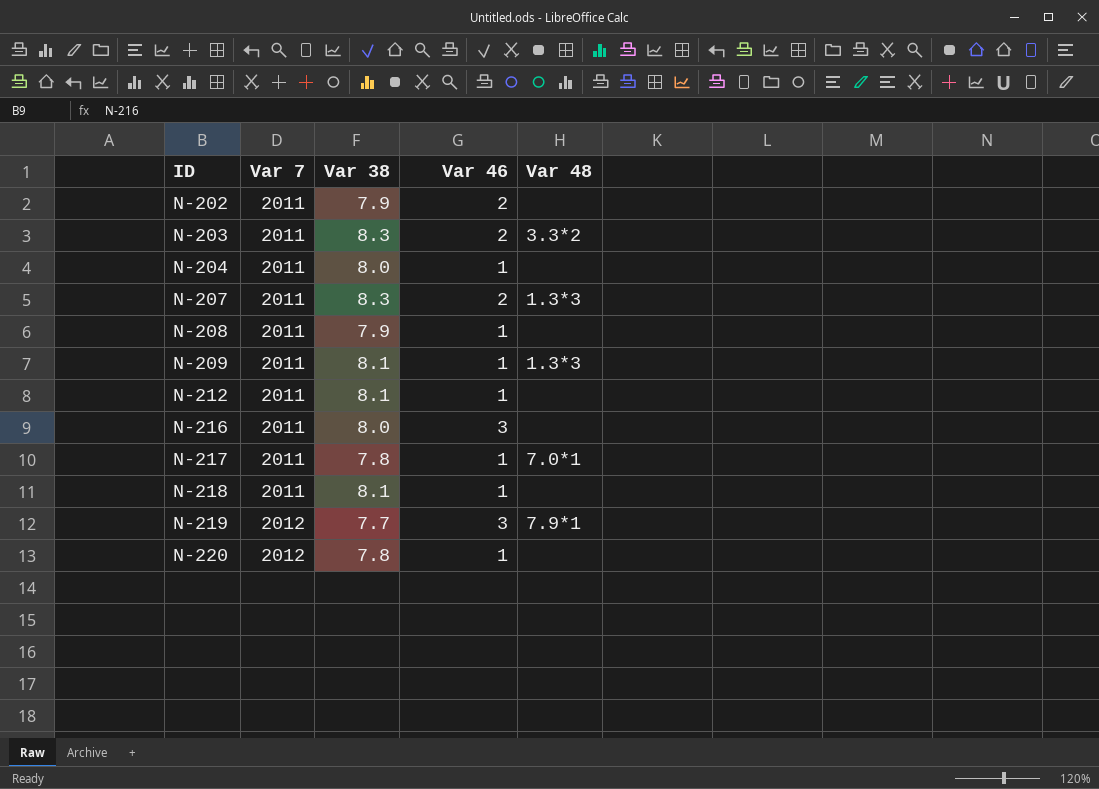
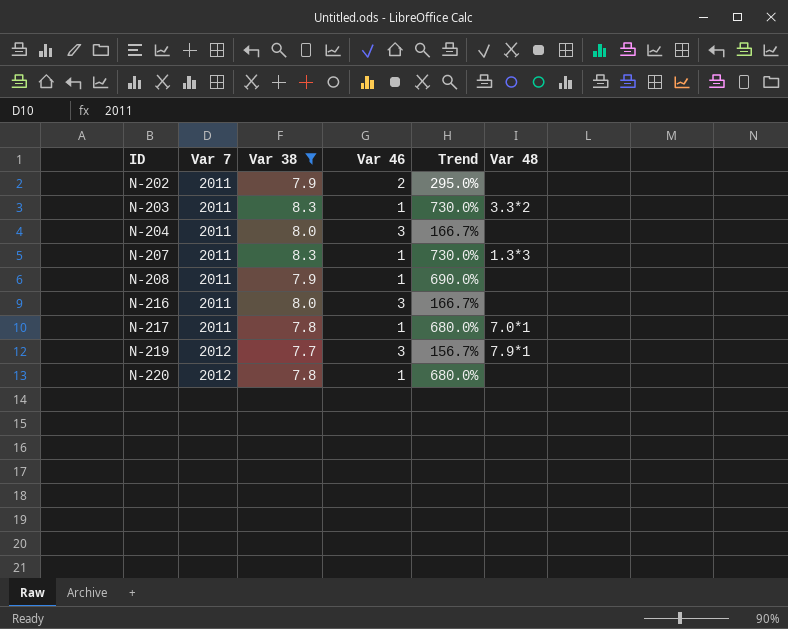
filter: none -> Var 38 != 8.1
column Trend | formula: none -> ([Var 38] - [Var 46]) / [Var 46]
N-203 | Var 46: 2 -> 1
N-204 | Var 46: 1 -> 3
N-207 | Var 46: 2 -> 1

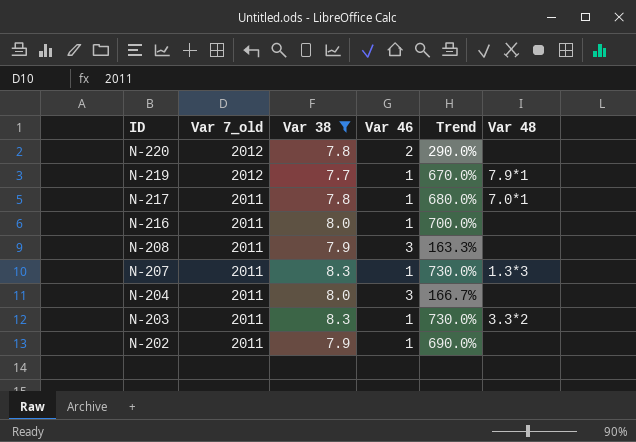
row order: ID ascending -> ID descending
column name: Var 7 -> Var 7_old
N-220 | Var 46: 1 -> 2
N-220 | Trend: 680.0% -> 290.0%
N-219 | Var 46: 3 -> 1
N-219 | Trend: 156.7% -> 670.0%
N-216 | Var 46: 3 -> 1
N-216 | Trend: 166.7% -> 700.0%
N-208 | Var 46: 1 -> 3
N-208 | Trend: 690.0% -> 163.3%
N-202 | Var 46: 2 -> 1
N-202 | Trend: 295.0% -> 690.0%

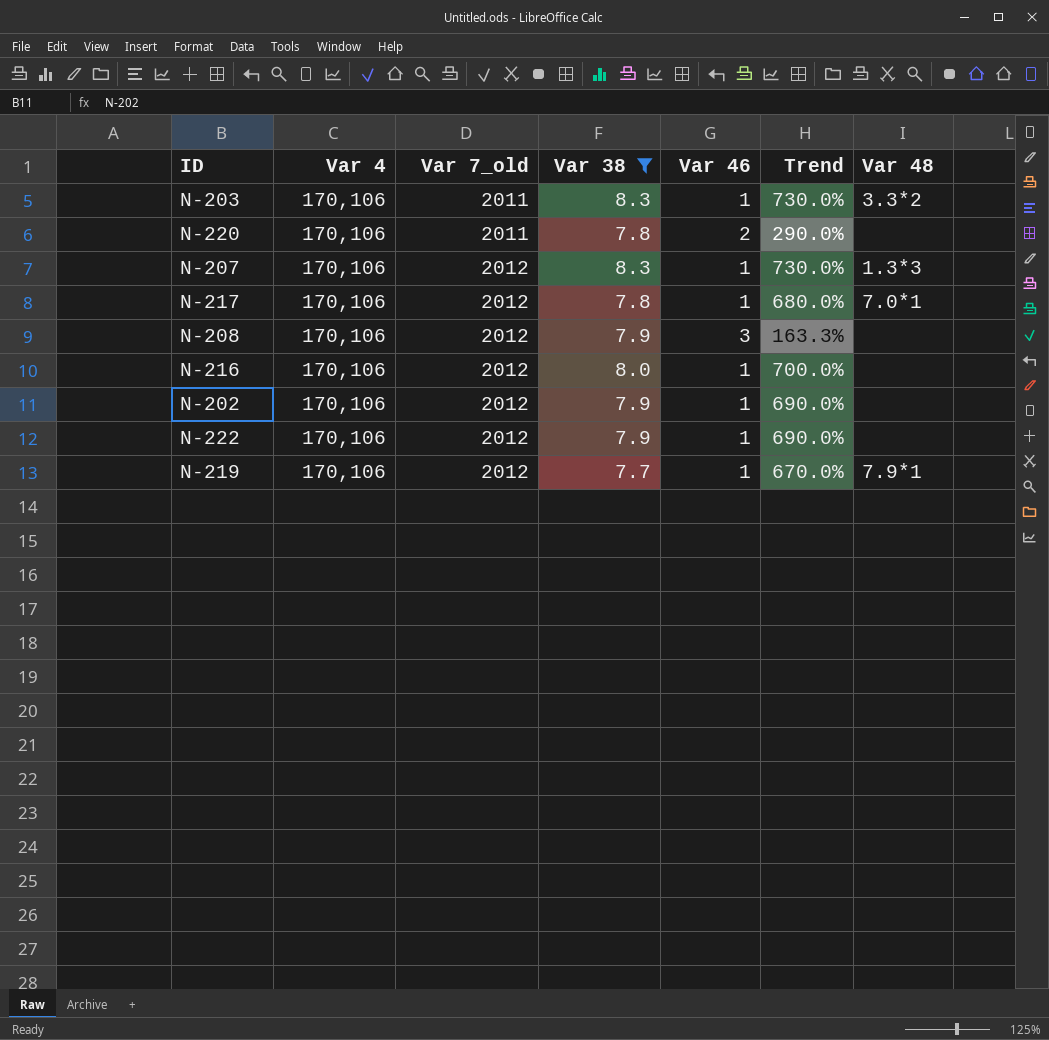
row order: ID descending -> Var 7_old ascending
column Var 4 | position: none -> 2
row N-204: 2011 | 8.0 | 3 | 166.7% | none -> none
N-220 | Var 7_old: 2012 -> 2011
N-207 | Var 7_old: 2011 -> 2012
N-217 | Var 7_old: 2011 -> 2012
N-208 | Var 7_old: 2011 -> 2012
N-216 | Var 7_old: 2011 -> 2012
N-202 | Var 7_old: 2011 -> 2012
row N-222: none -> 170,106 | 2012 | 7.9 | 1 | 690.0% | none

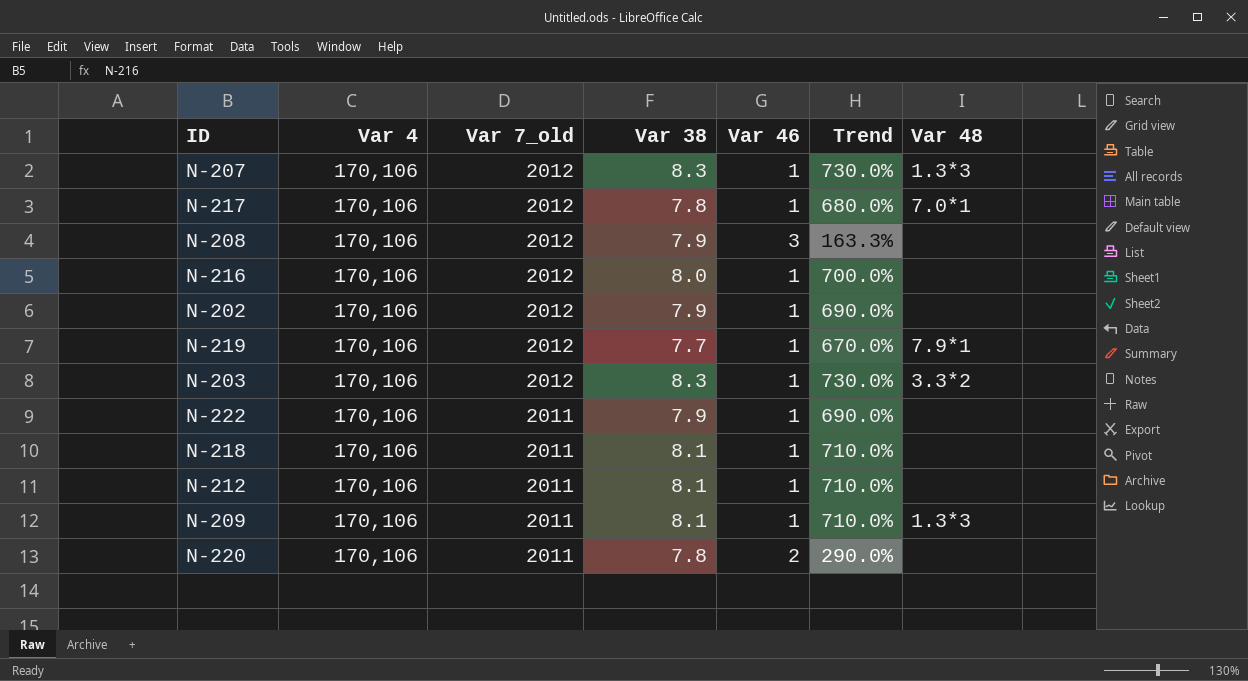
filter: Var 38 != 8.1 -> none
row order: Var 7_old ascending -> Var 7_old descending
N-203 | Var 7_old: 2011 -> 2012
N-222 | Var 7_old: 2012 -> 2011

